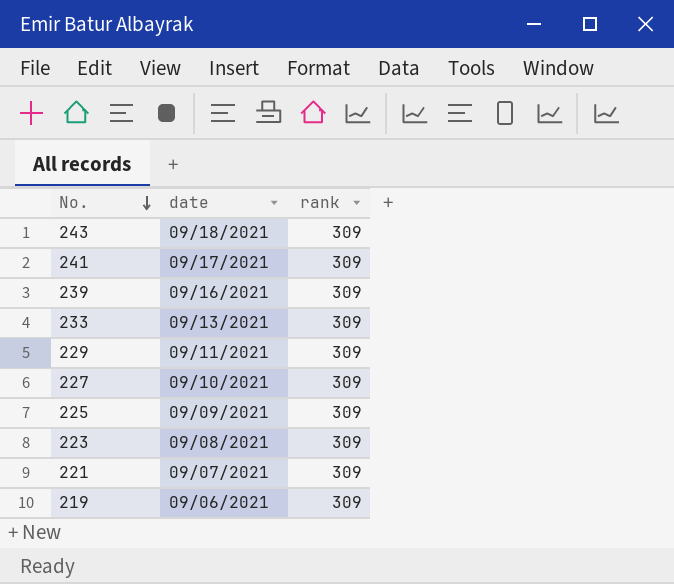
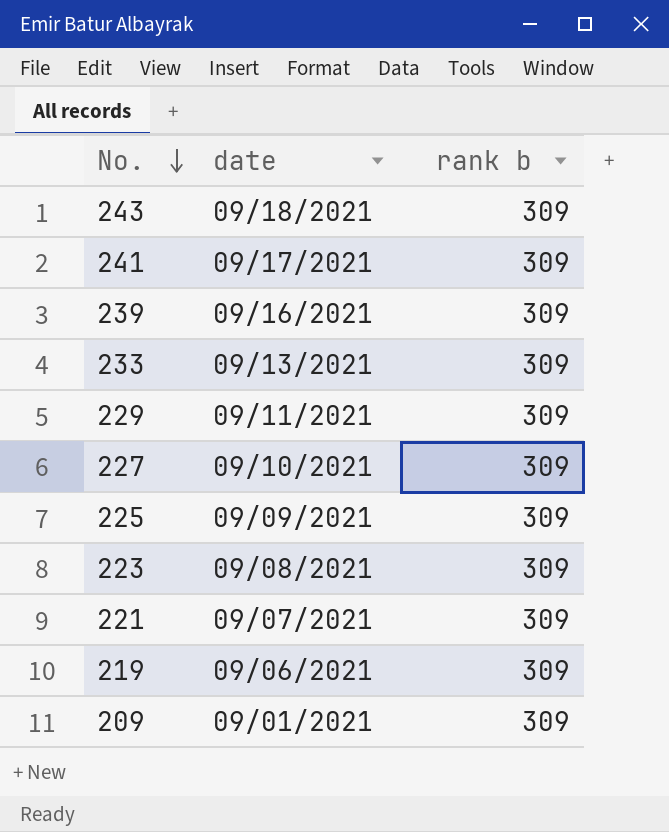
column name: rank -> rank b
row 209: none -> 09/01/2021 | 309

